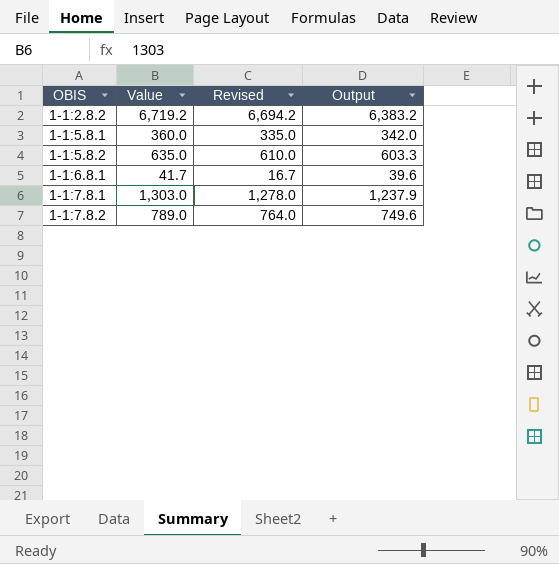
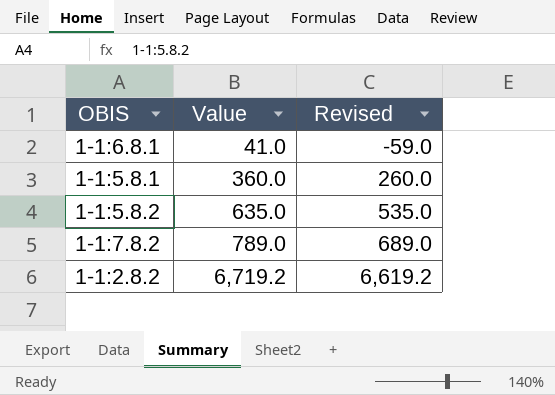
row order: OBIS ascending -> Value ascending
column Output | formula: [Value] * 0.95 -> none
column Revised | formula: [Value] - 25 -> [Value] - 100
row 1-1:7.8.1: 1,303.0 | 1,278.0 | 1,237.9 -> none
1-1:6.8.1 | Value: 41.7 -> 41.0

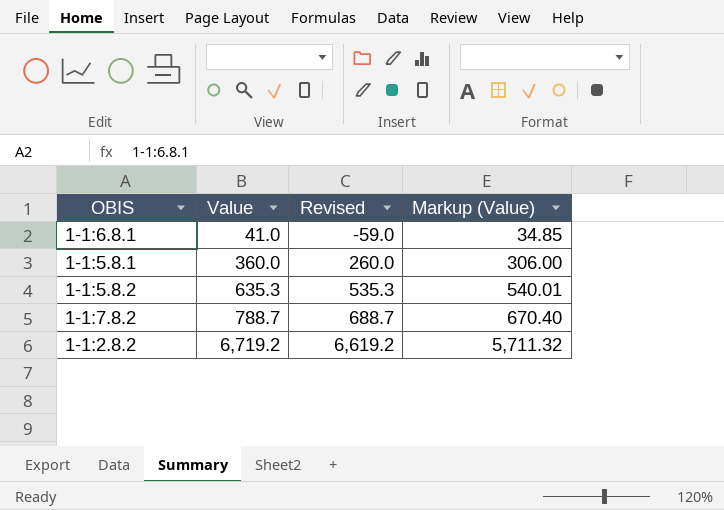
column Markup (Value) | formula: none -> [Value] * 0.85
1-1:5.8.2 | Value: 635.0 -> 635.3
1-1:5.8.2 | Revised: 535.0 -> 535.3
1-1:7.8.2 | Value: 789.0 -> 788.7
1-1:7.8.2 | Revised: 689.0 -> 688.7

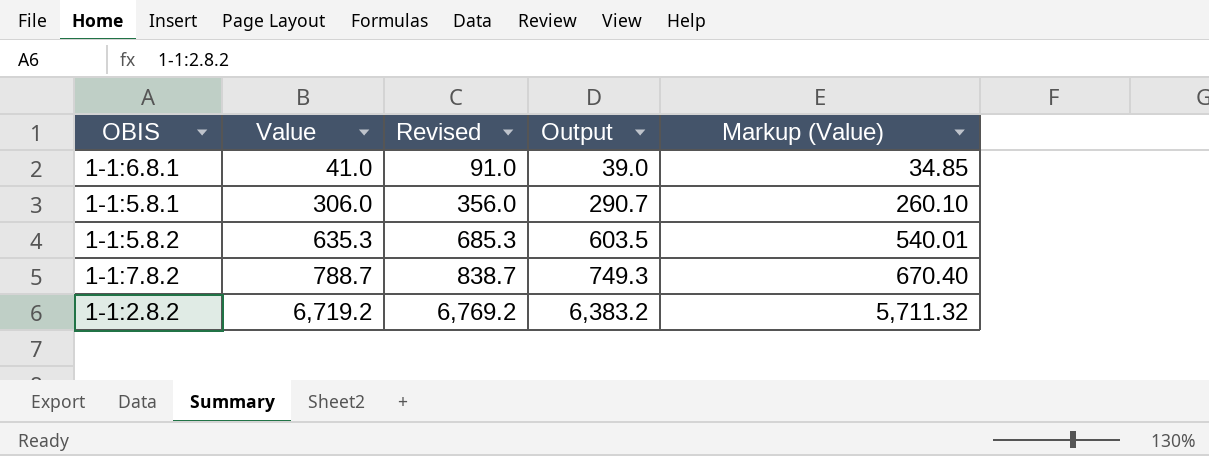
column Revised | formula: [Value] - 100 -> [Value] + 50
column Output | formula: none -> [Value] * 0.95
1-1:5.8.1 | Value: 360.0 -> 306.0
1-1:5.8.1 | Markup (Value): 306.00 -> 260.10

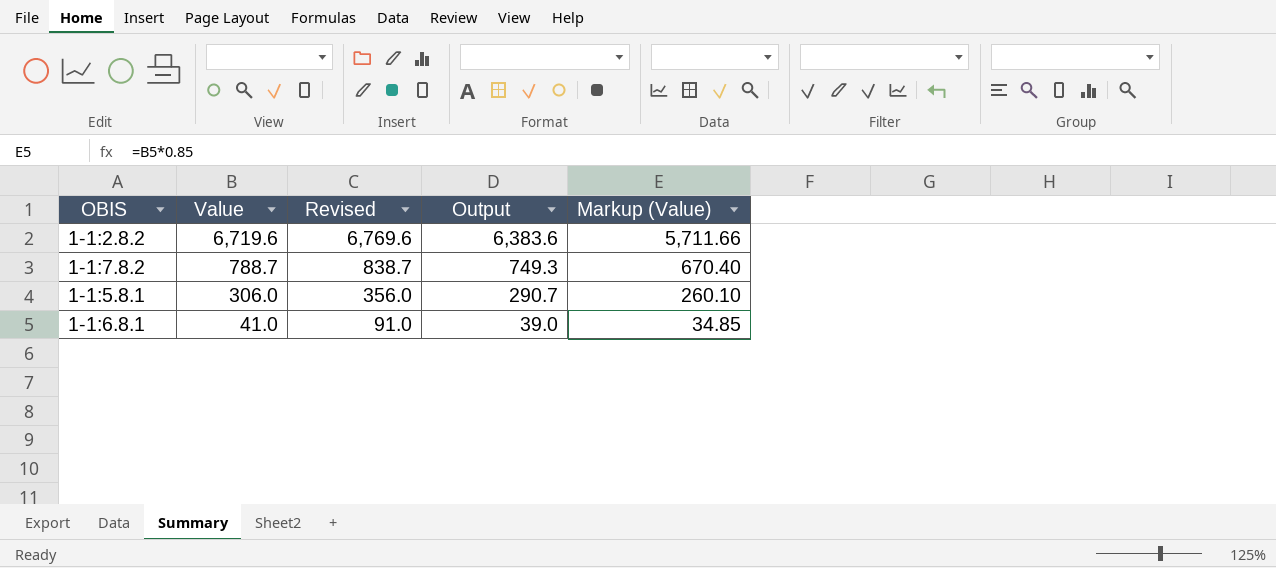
row order: Value ascending -> Value descending
row 1-1:5.8.2: 635.3 | 685.3 | 603.5 | 540.01 -> none
1-1:2.8.2 | Value: 6,719.2 -> 6,719.6
1-1:2.8.2 | Revised: 6,769.2 -> 6,769.6
1-1:2.8.2 | Output: 6,383.2 -> 6,383.6
1-1:2.8.2 | Markup (Value): 5,711.32 -> 5,711.66

